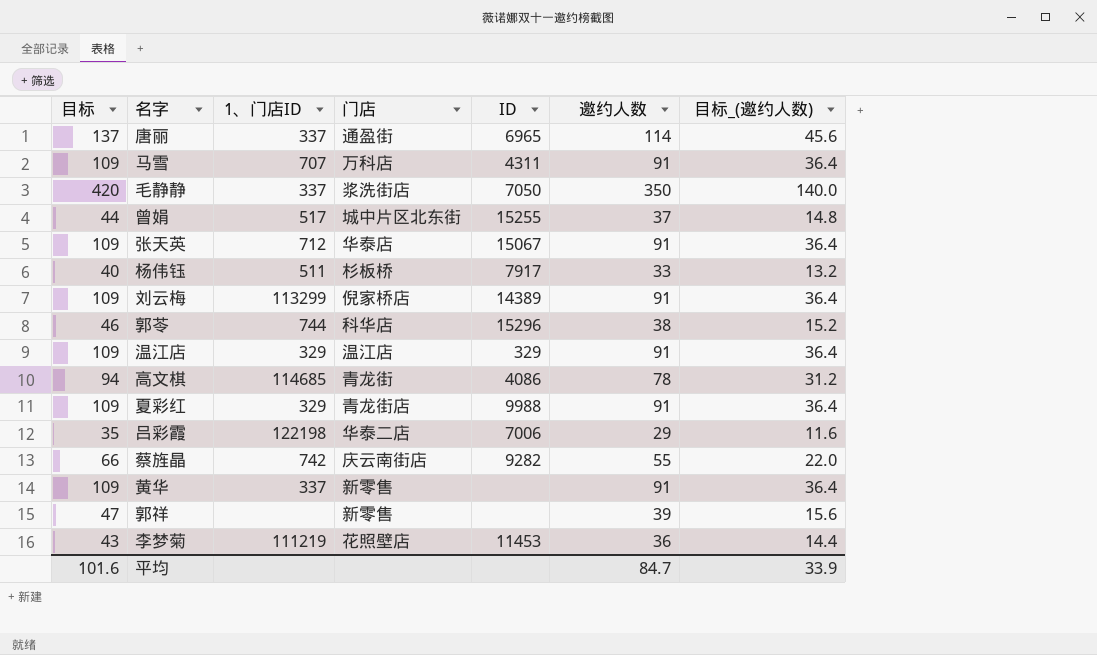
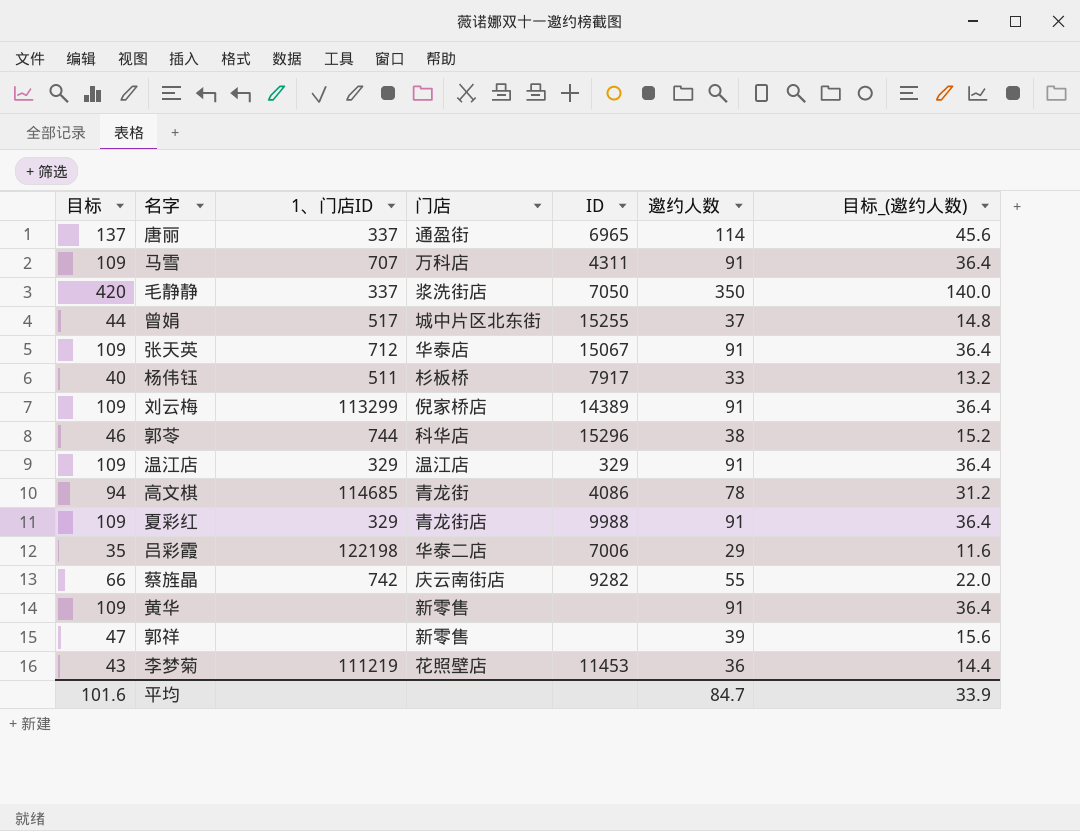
黄华 | 1、门店ID: 337 -> none

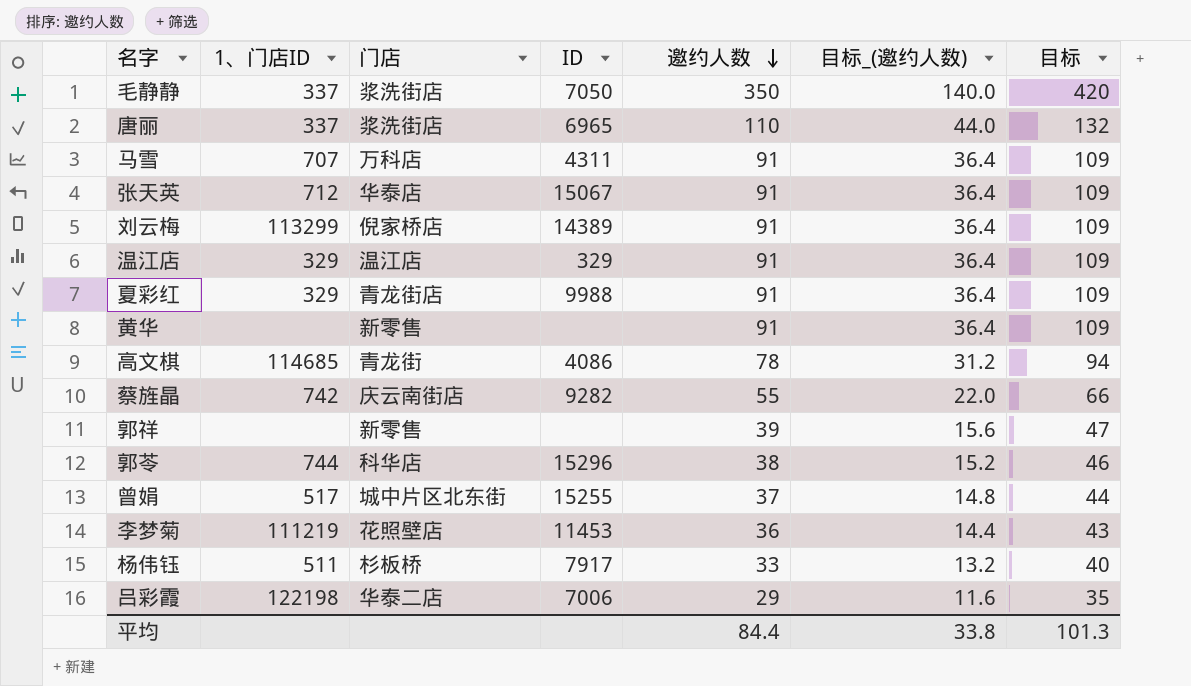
row order: none -> 邀约人数 descending
column 目标 | position: 1 -> 7
唐丽 | 门店: 通盈街 -> 浆洗街店
唐丽 | 邀约人数: 114 -> 110
唐丽 | 目标_(邀约人数): 45.6 -> 44.0
唐丽 | 目标: 137 -> 132
平均 | 邀约人数: 84.7 -> 84.4
平均 | 目标_(邀约人数): 33.9 -> 33.8
平均 | 目标: 101.6 -> 101.3

